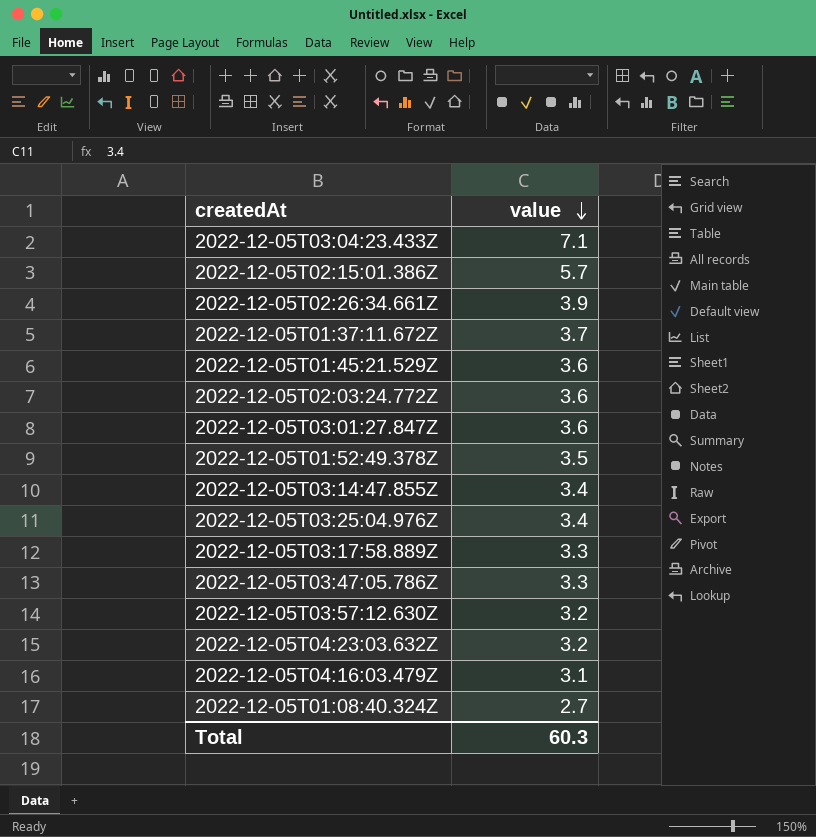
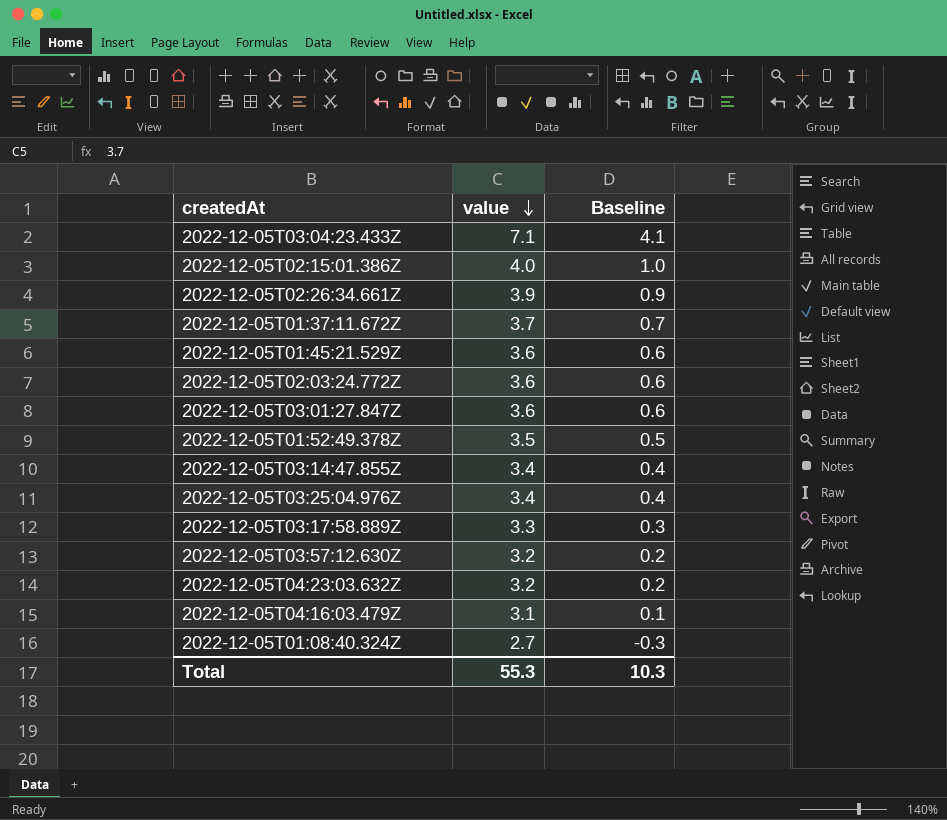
column Baseline | formula: none -> [value] - 3
row 2022-12-05T03:47:05.786Z: 3.3 -> none
2022-12-05T02:15:01.386Z | value: 5.7 -> 4.0
Total | value: 60.3 -> 55.3

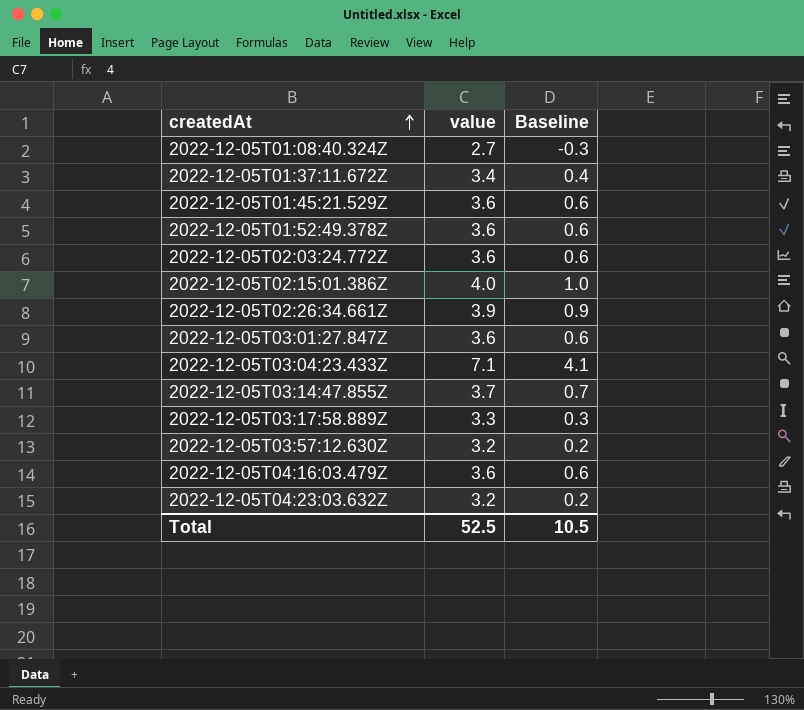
row order: value descending -> createdAt ascending
row 2022-12-05T03:25:04.976Z: 3.4 | 0.4 -> none
2022-12-05T01:37:11.672Z | value: 3.7 -> 3.4
2022-12-05T01:37:11.672Z | Baseline: 0.7 -> 0.4
2022-12-05T01:52:49.378Z | value: 3.5 -> 3.6
2022-12-05T01:52:49.378Z | Baseline: 0.5 -> 0.6
2022-12-05T03:14:47.855Z | value: 3.4 -> 3.7
2022-12-05T03:14:47.855Z | Baseline: 0.4 -> 0.7
2022-12-05T04:16:03.479Z | value: 3.1 -> 3.6
2022-12-05T04:16:03.479Z | Baseline: 0.1 -> 0.6
Total | value: 55.3 -> 52.5
Total | Baseline: 10.3 -> 10.5

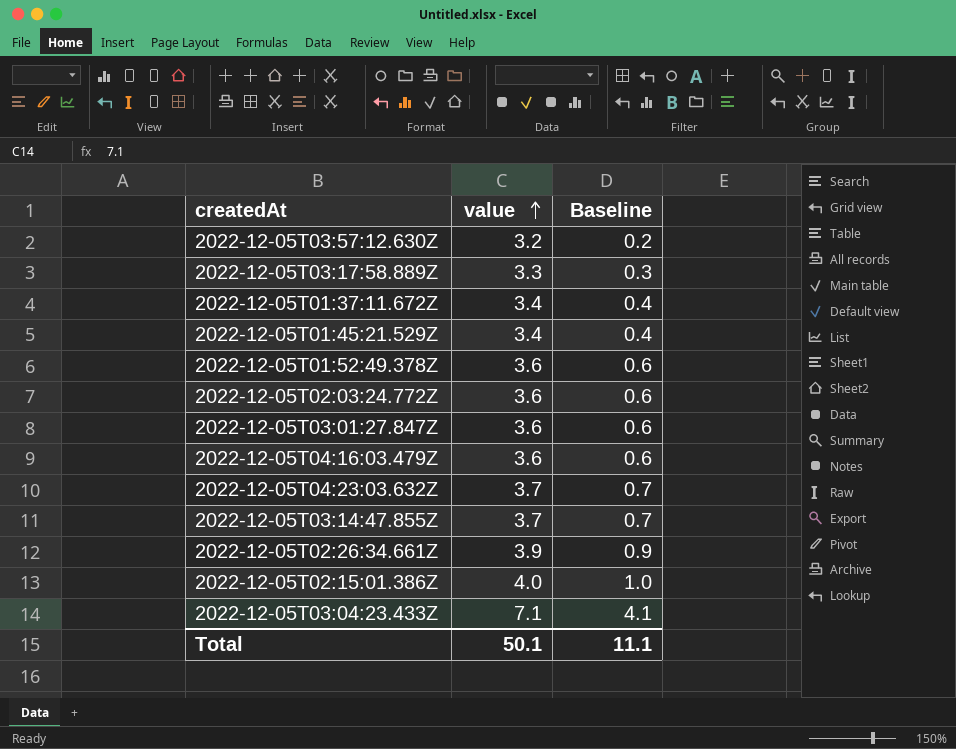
row order: createdAt ascending -> value ascending
row 2022-12-05T01:08:40.324Z: 2.7 | -0.3 -> none
2022-12-05T01:45:21.529Z | value: 3.6 -> 3.4
2022-12-05T01:45:21.529Z | Baseline: 0.6 -> 0.4
2022-12-05T04:23:03.632Z | value: 3.2 -> 3.7
2022-12-05T04:23:03.632Z | Baseline: 0.2 -> 0.7
Total | value: 52.5 -> 50.1
Total | Baseline: 10.5 -> 11.1

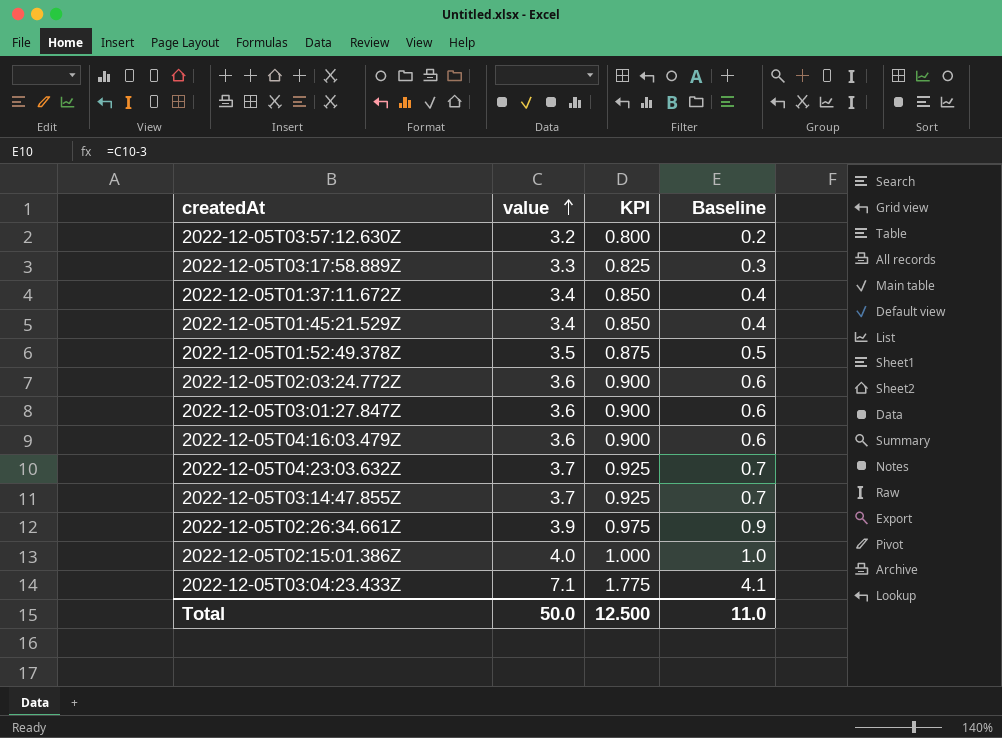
column KPI | formula: none -> [value] * 0.25
2022-12-05T01:52:49.378Z | value: 3.6 -> 3.5
2022-12-05T01:52:49.378Z | Baseline: 0.6 -> 0.5
Total | value: 50.1 -> 50.0
Total | Baseline: 11.1 -> 11.0

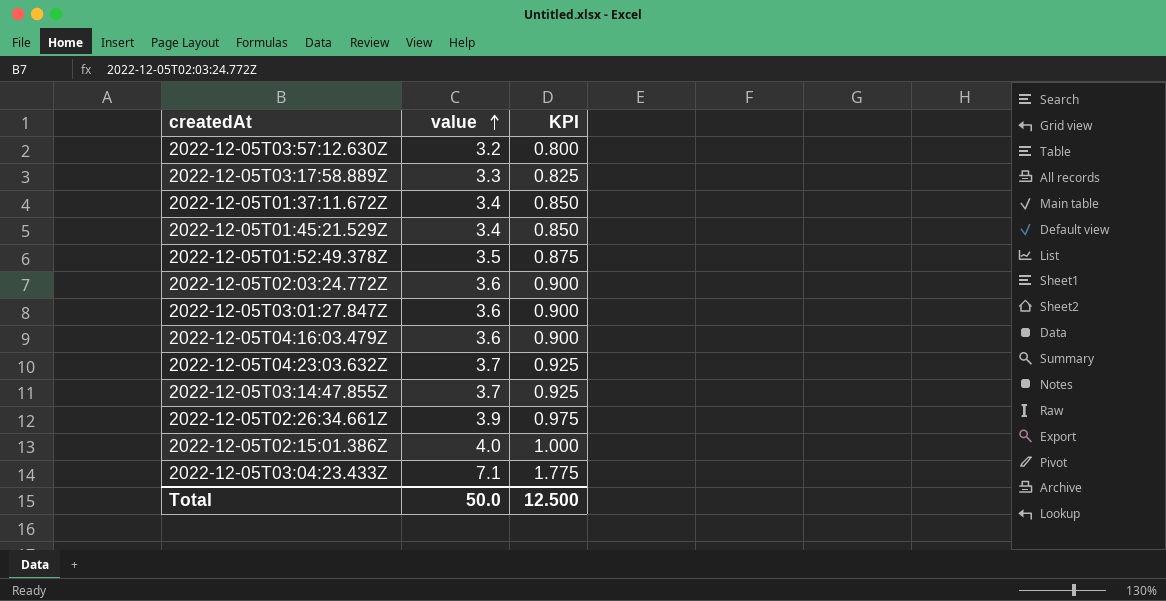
column Baseline | formula: [value] - 3 -> none

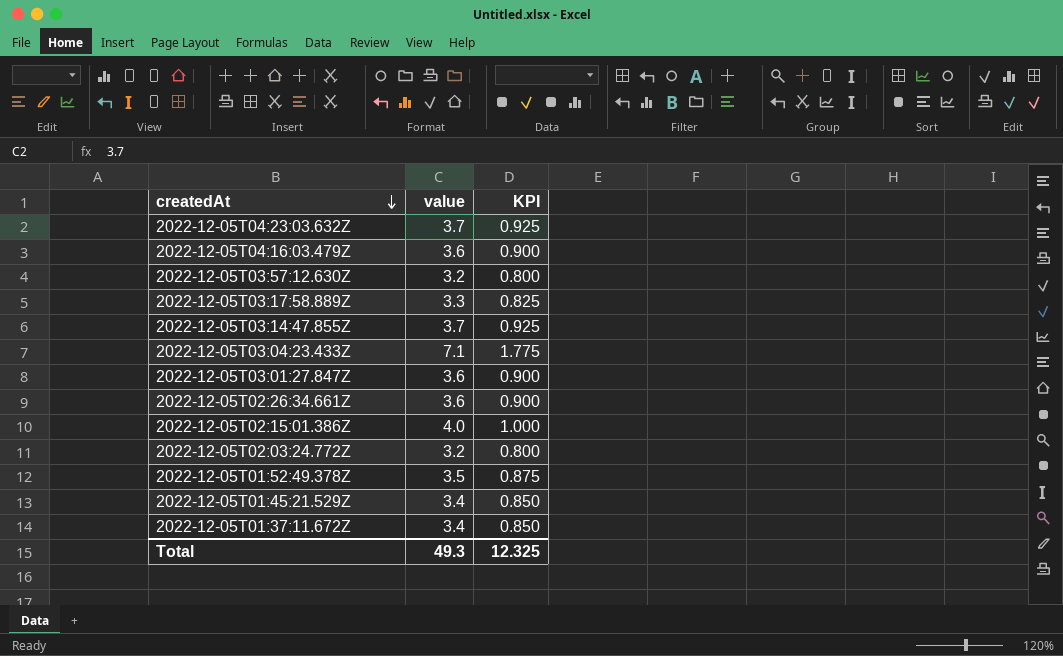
row order: value ascending -> createdAt descending
2022-12-05T02:26:34.661Z | value: 3.9 -> 3.6
2022-12-05T02:26:34.661Z | KPI: 0.975 -> 0.900
2022-12-05T02:03:24.772Z | value: 3.6 -> 3.2
2022-12-05T02:03:24.772Z | KPI: 0.900 -> 0.800
Total | value: 50.0 -> 49.3
Total | KPI: 12.500 -> 12.325

